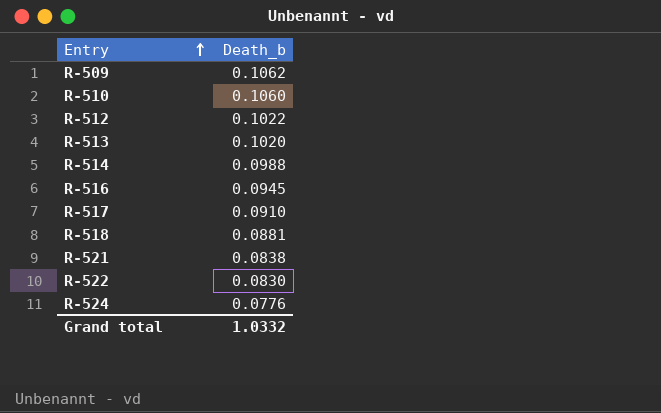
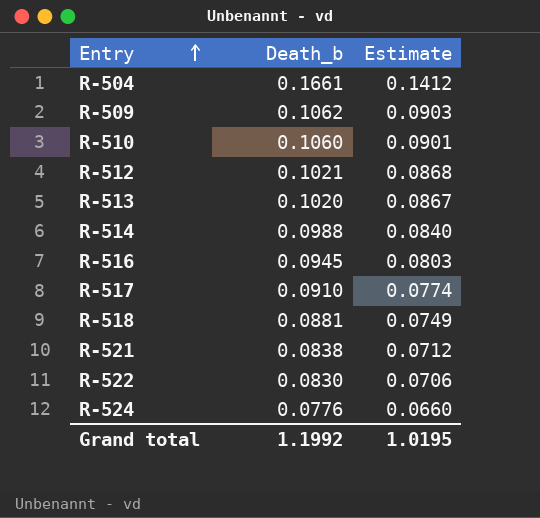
column Estimate | formula: none -> [Death_b] * 0.85
row R-504: none -> 0.1661 | 0.1412
R-512 | Death_b: 0.1022 -> 0.1021
Grand total | Death_b: 1.0332 -> 1.1992

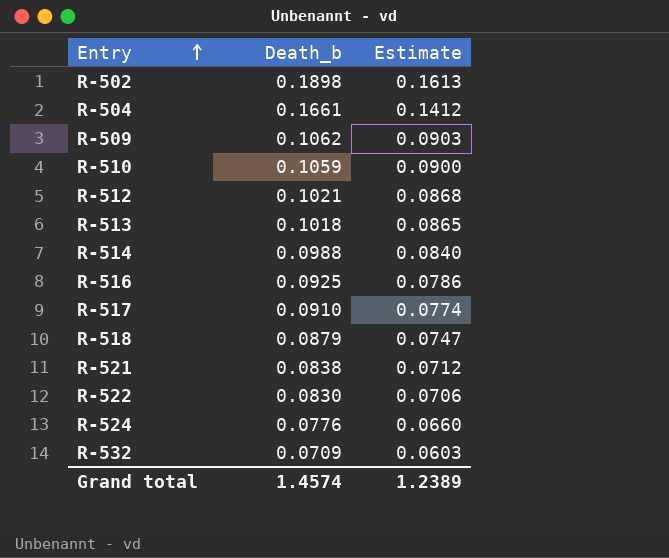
row R-502: none -> 0.1898 | 0.1613
R-510 | Death_b: 0.1060 -> 0.1059
R-510 | Estimate: 0.0901 -> 0.0900
R-513 | Death_b: 0.1020 -> 0.1018
R-513 | Estimate: 0.0867 -> 0.0865
R-516 | Death_b: 0.0945 -> 0.0925
R-516 | Estimate: 0.0803 -> 0.0786
R-518 | Death_b: 0.0881 -> 0.0879
R-518 | Estimate: 0.0749 -> 0.0747
row R-532: none -> 0.0709 | 0.0603
Grand total | Death_b: 1.1992 -> 1.4574
Grand total | Estimate: 1.0195 -> 1.2389

